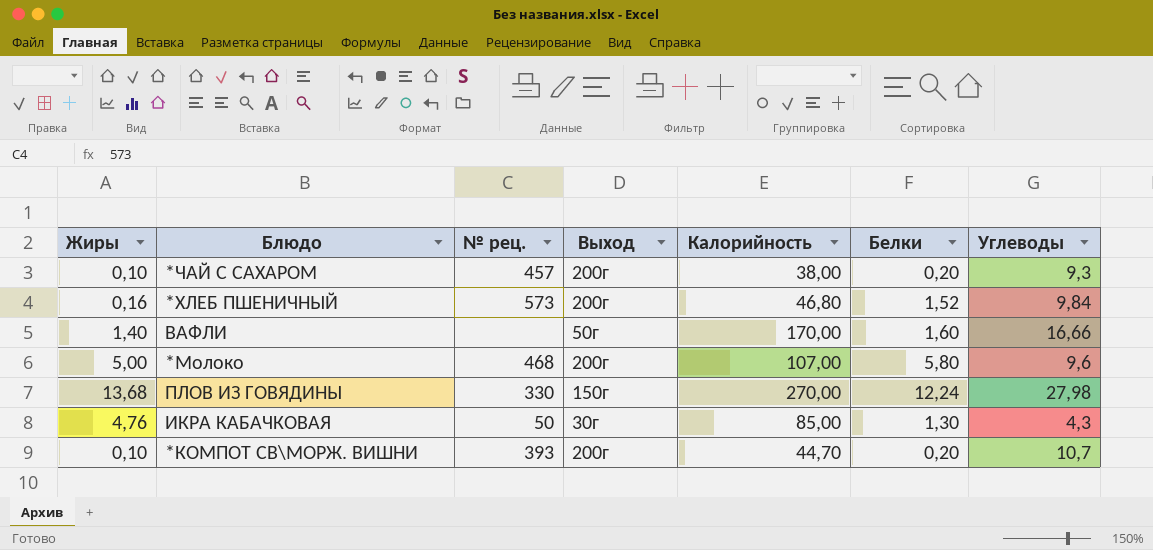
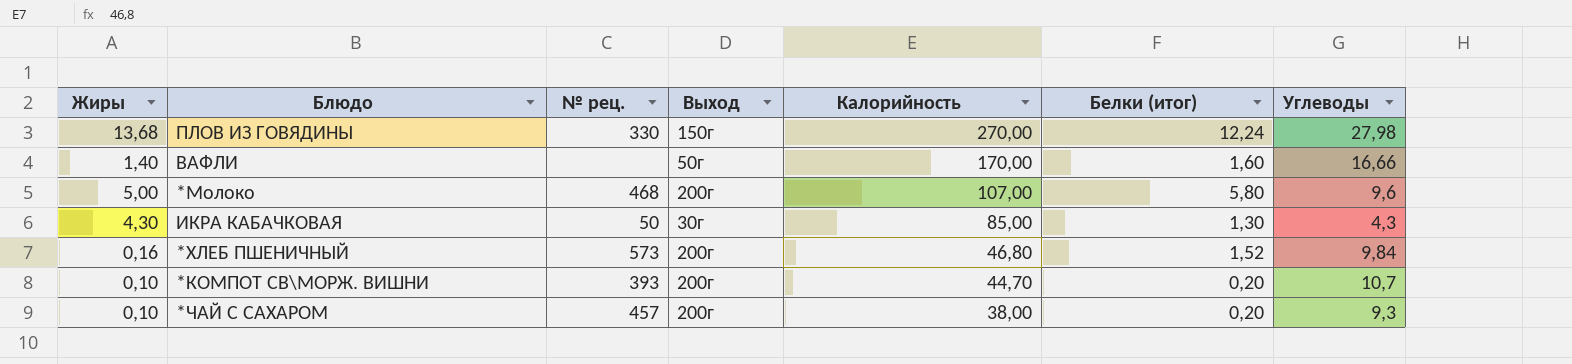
row order: none -> Калорийность descending
column name: Белки -> Белки (итог)
ИКРА КАБАЧКОВАЯ | Жиры: 4,76 -> 4,30

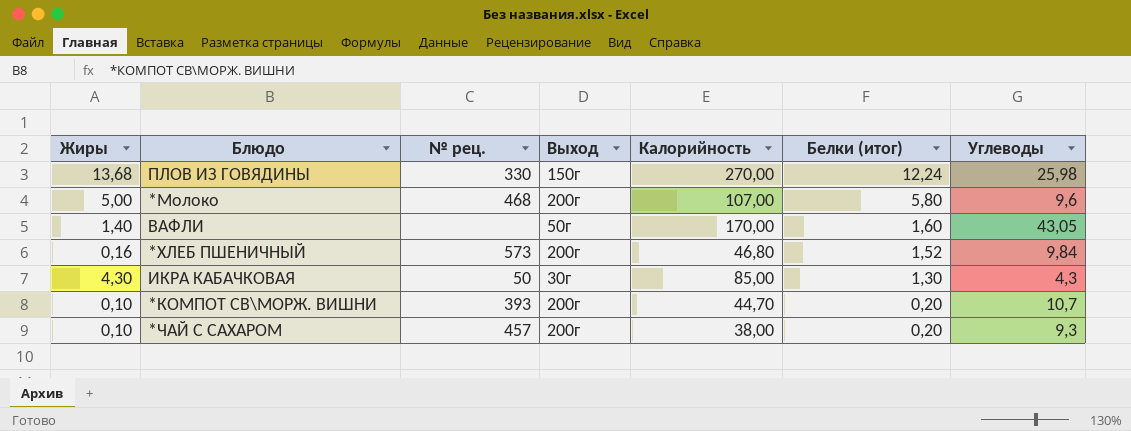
row order: Калорийность descending -> Белки (итог) descending
ПЛОВ ИЗ ГОВЯДИНЫ | Углеводы: 27,98 -> 25,98
ВАФЛИ | Углеводы: 16,66 -> 43,05

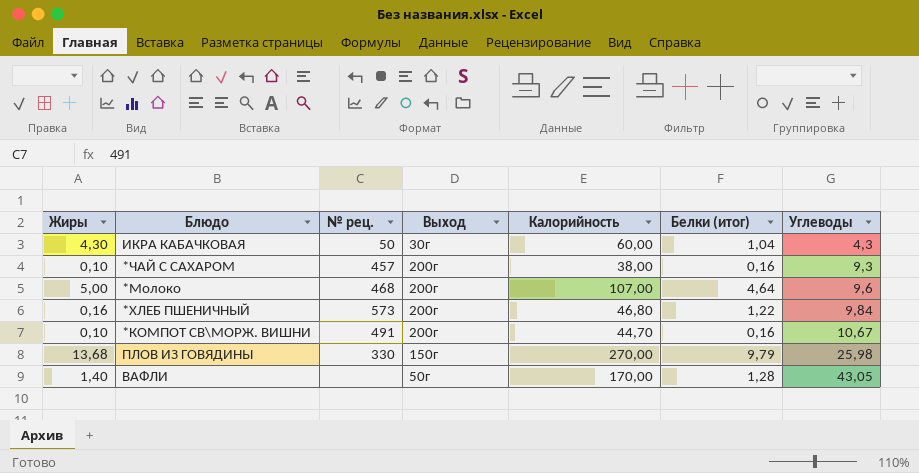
row order: Белки (итог) descending -> Углеводы ascending
ИКРА КАБАЧКОВАЯ | Калорийность: 85,00 -> 60,00
ИКРА КАБАЧКОВАЯ | Белки (итог): 1,30 -> 1,04
*ЧАЙ С САХАРОМ | Белки (итог): 0,20 -> 0,16
*Молоко | Белки (итог): 5,80 -> 4,64
*ХЛЕБ ПШЕНИЧНЫЙ | Белки (итог): 1,52 -> 1,22
*КОМПОТ СВ\МОРЖ. ВИШНИ | № рец.: 393 -> 491
*КОМПОТ СВ\МОРЖ. ВИШНИ | Белки (итог): 0,20 -> 0,16
*КОМПОТ СВ\МОРЖ. ВИШНИ | Углеводы: 10,7 -> 10,67
ПЛОВ ИЗ ГОВЯДИНЫ | Белки (итог): 12,24 -> 9,79
ВАФЛИ | Белки (итог): 1,60 -> 1,28

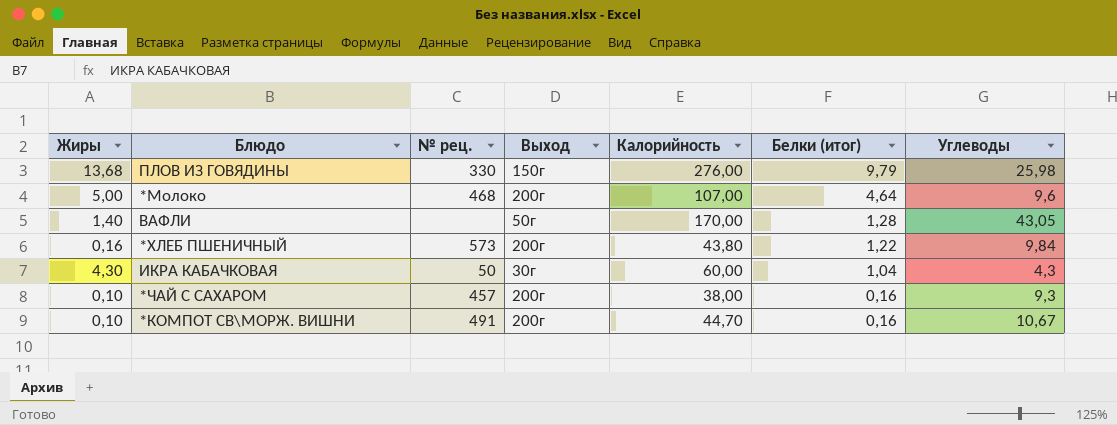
row order: Углеводы ascending -> Белки (итог) descending
ПЛОВ ИЗ ГОВЯДИНЫ | Калорийность: 270,00 -> 276,00
*ХЛЕБ ПШЕНИЧНЫЙ | Калорийность: 46,80 -> 43,80

